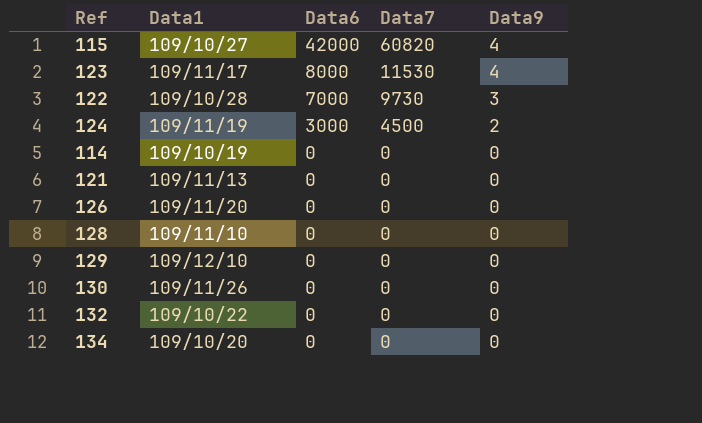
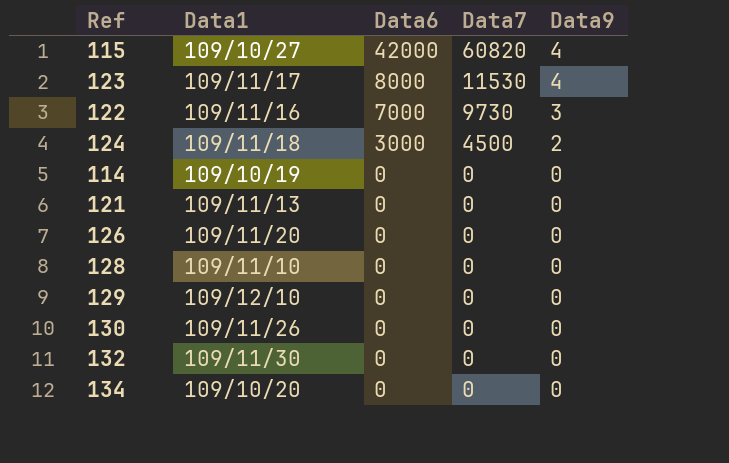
122 | Data1: 109/10/28 -> 109/11/16
124 | Data1: 109/11/19 -> 109/11/18
132 | Data1: 109/10/22 -> 109/11/30

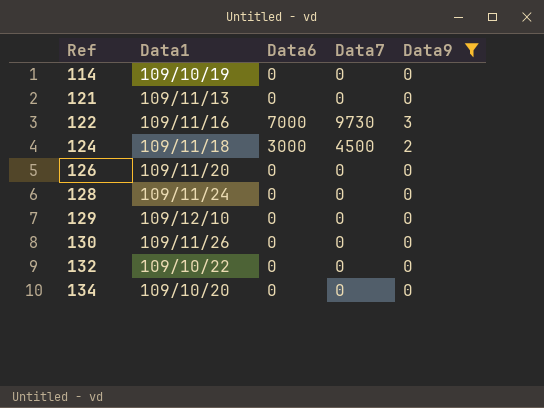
filter: none -> Data9 != 4
row order: Data6 descending -> Ref ascending
128 | Data1: 109/11/10 -> 109/11/24
132 | Data1: 109/11/30 -> 109/10/22

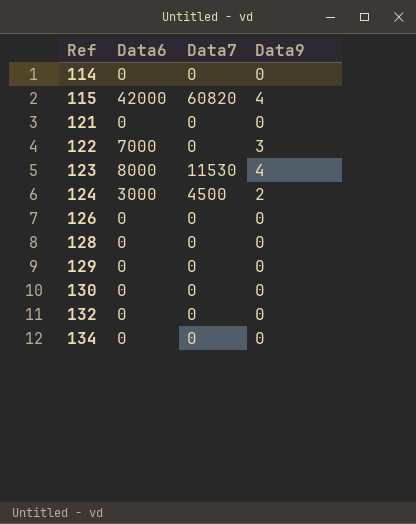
filter: Data9 != 4 -> none
column Data1 | position: 2 -> none
122 | Data7: 9730 -> 0

